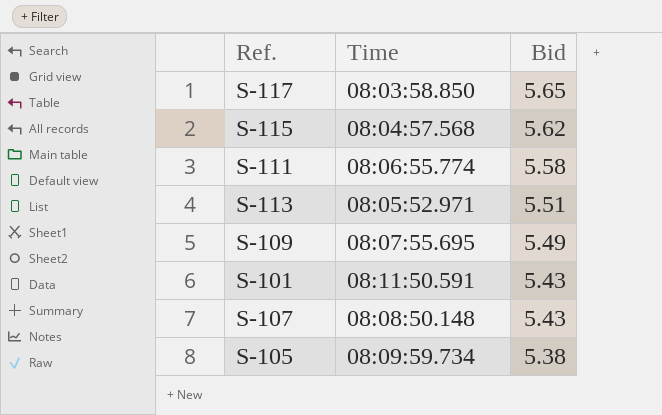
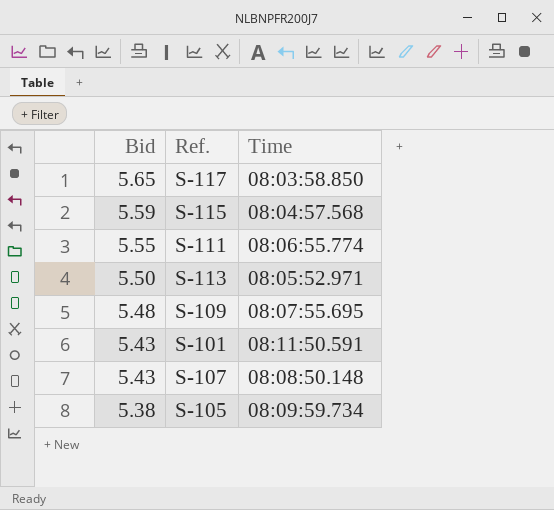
column Bid | position: 3 -> 1
S-115 | Bid: 5.62 -> 5.59
S-111 | Bid: 5.58 -> 5.55
S-113 | Bid: 5.51 -> 5.50
S-109 | Bid: 5.49 -> 5.48

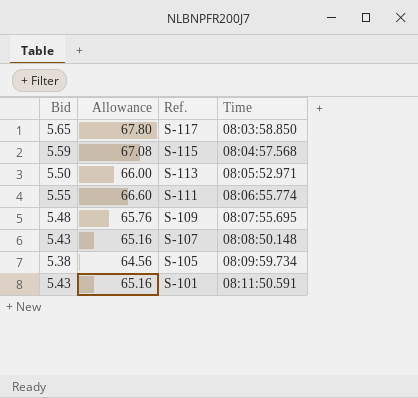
row order: Bid descending -> Ref. descending
column Allowance | formula: none -> [Bid] * 12

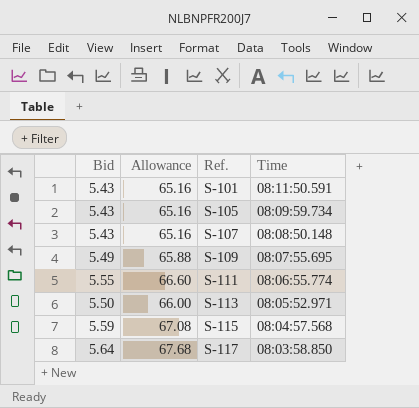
row order: Ref. descending -> Ref. ascending
S-105 | Bid: 5.38 -> 5.43
S-105 | Allowance: 64.56 -> 65.16
S-109 | Bid: 5.48 -> 5.49
S-109 | Allowance: 65.76 -> 65.88
S-117 | Bid: 5.65 -> 5.64
S-117 | Allowance: 67.80 -> 67.68

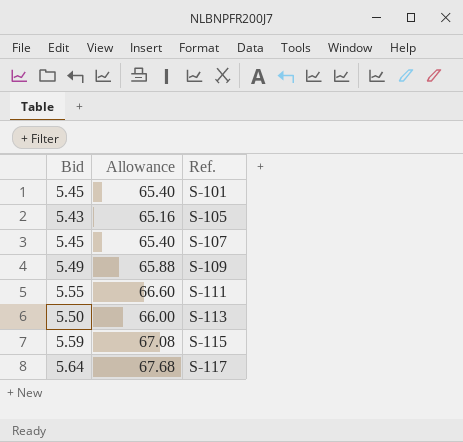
column Time | position: 4 -> none
S-101 | Bid: 5.43 -> 5.45
S-101 | Allowance: 65.16 -> 65.40
S-107 | Bid: 5.43 -> 5.45
S-107 | Allowance: 65.16 -> 65.40

